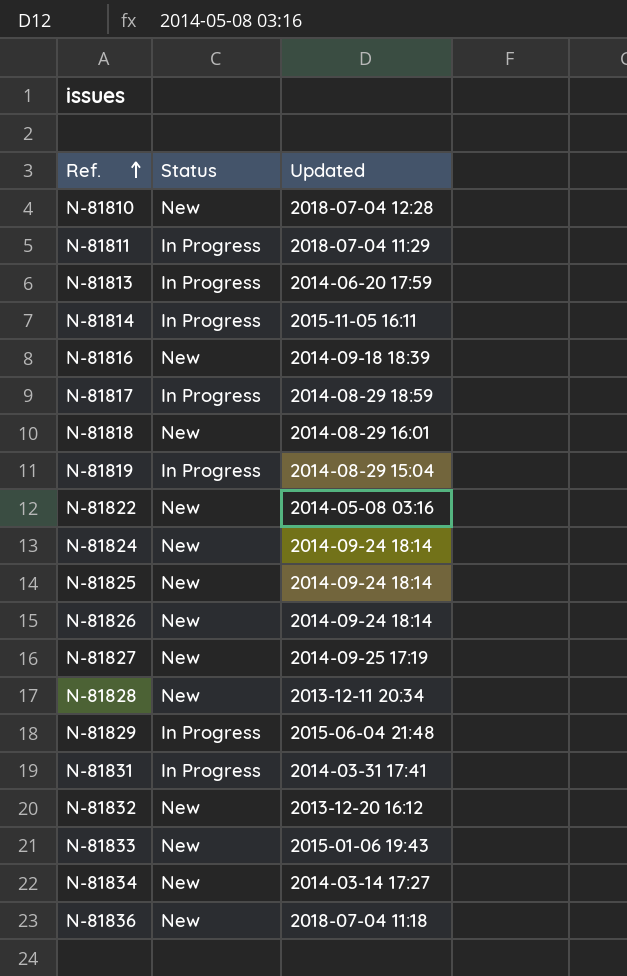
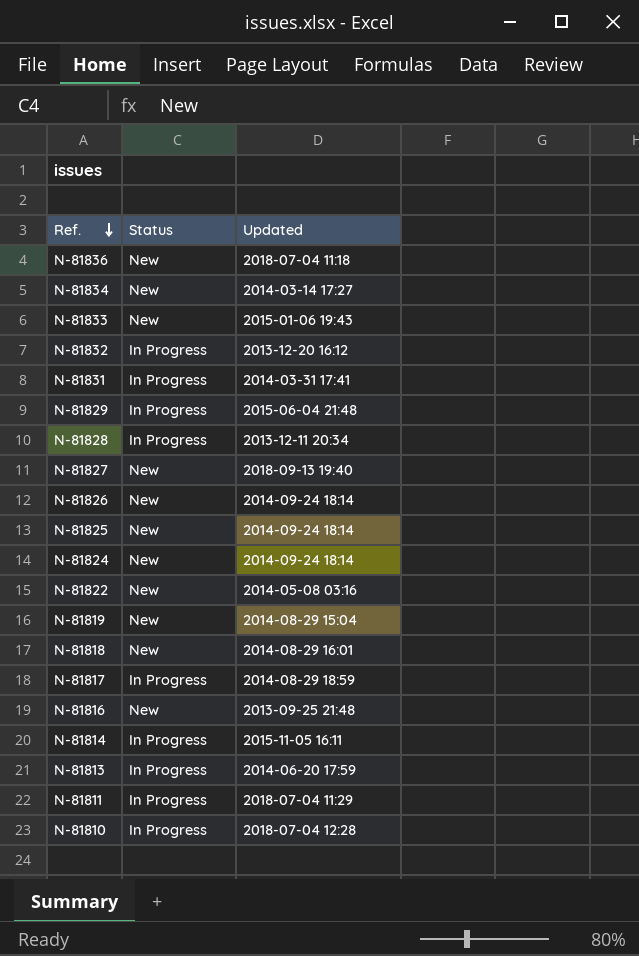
row order: Ref. ascending -> Ref. descending
N-81832 | Status: New -> In Progress
N-81828 | Status: New -> In Progress
N-81827 | Updated: 2014-09-25 17:19 -> 2018-09-13 19:40
N-81819 | Status: In Progress -> New
N-81816 | Updated: 2014-09-18 18:39 -> 2013-09-25 21:48
N-81810 | Status: New -> In Progress

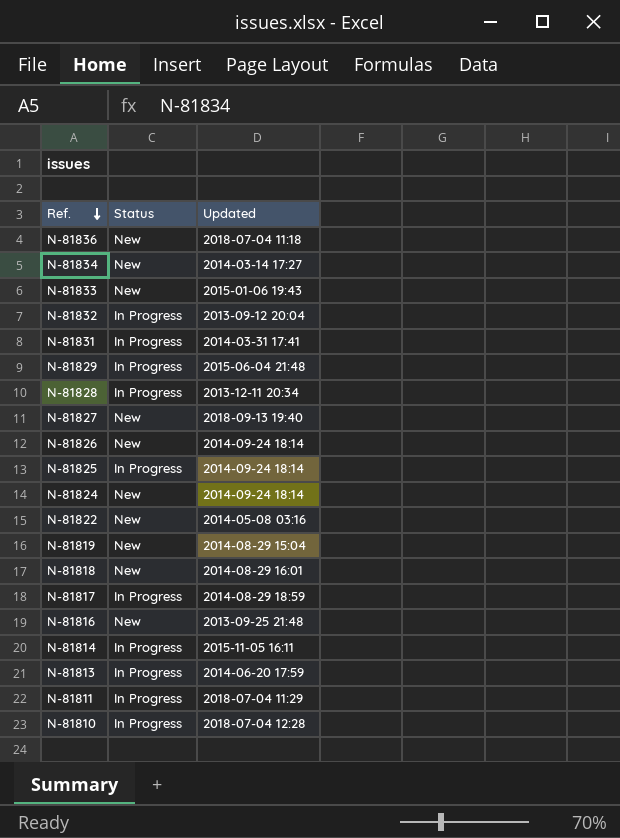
N-81832 | Updated: 2013-12-20 16:12 -> 2013-09-12 20:04
N-81825 | Status: New -> In Progress

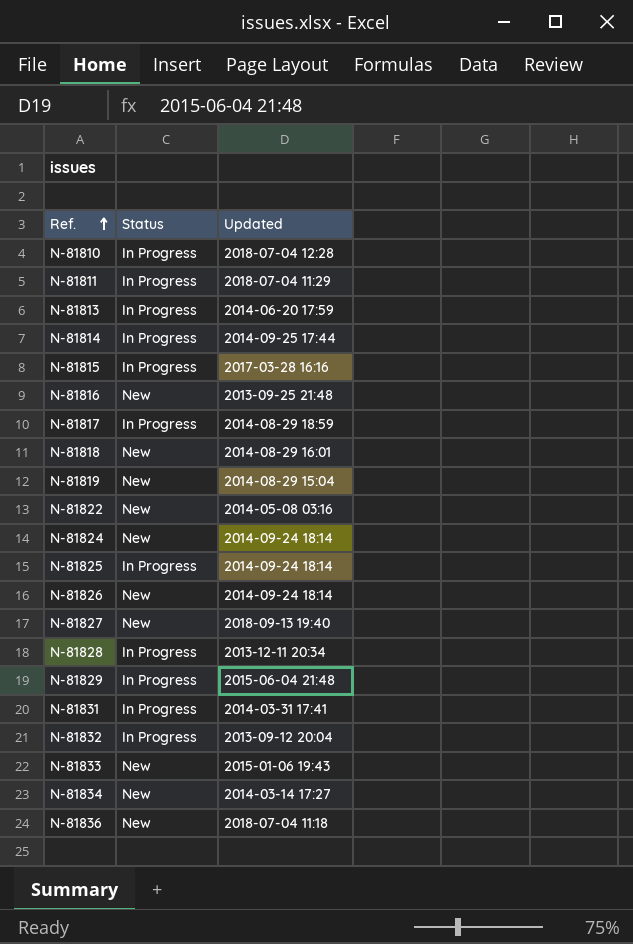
row order: Ref. descending -> Ref. ascending
N-81814 | Updated: 2015-11-05 16:11 -> 2014-09-25 17:44
row N-81815: none -> In Progress | 2017-03-28 16:16

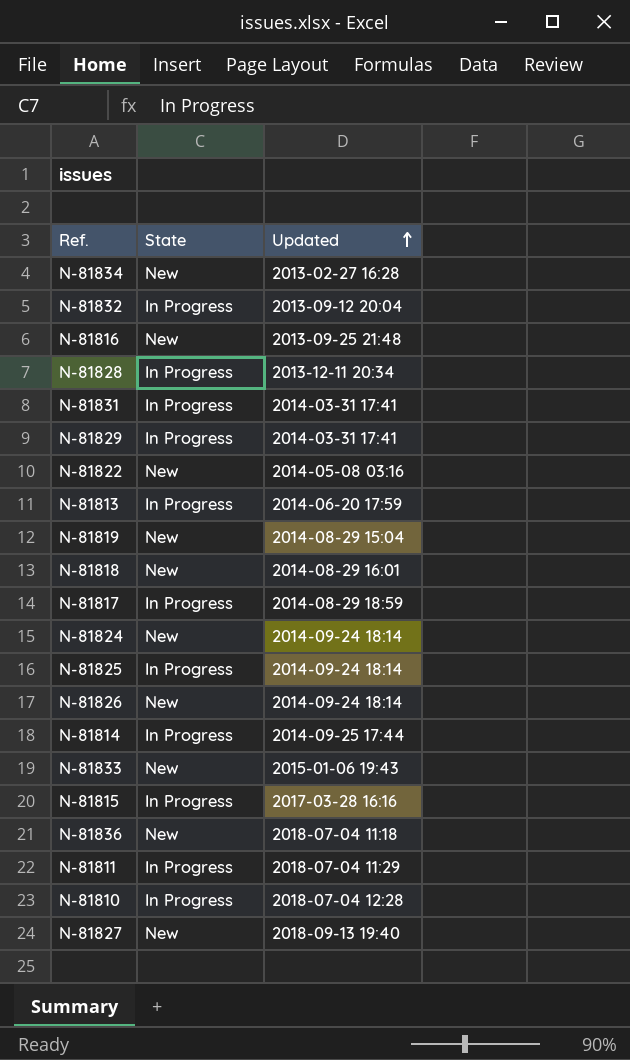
row order: Ref. ascending -> Updated ascending
column name: Status -> State
N-81834 | Updated: 2014-03-14 17:27 -> 2013-02-27 16:28
N-81829 | Updated: 2015-06-04 21:48 -> 2014-03-31 17:41

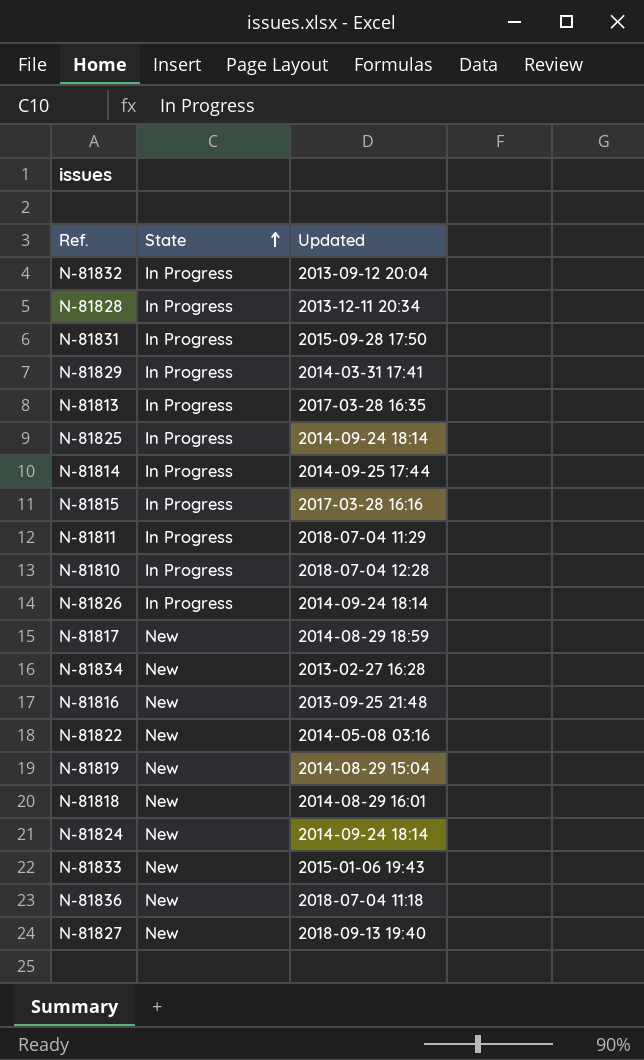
row order: Updated ascending -> State ascending
N-81831 | Updated: 2014-03-31 17:41 -> 2015-09-28 17:50
N-81813 | Updated: 2014-06-20 17:59 -> 2017-03-28 16:35
N-81826 | State: New -> In Progress
N-81817 | State: In Progress -> New

